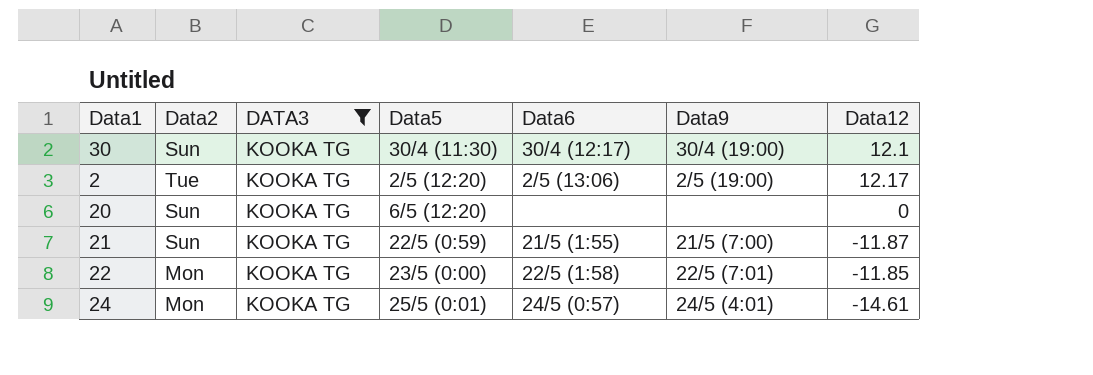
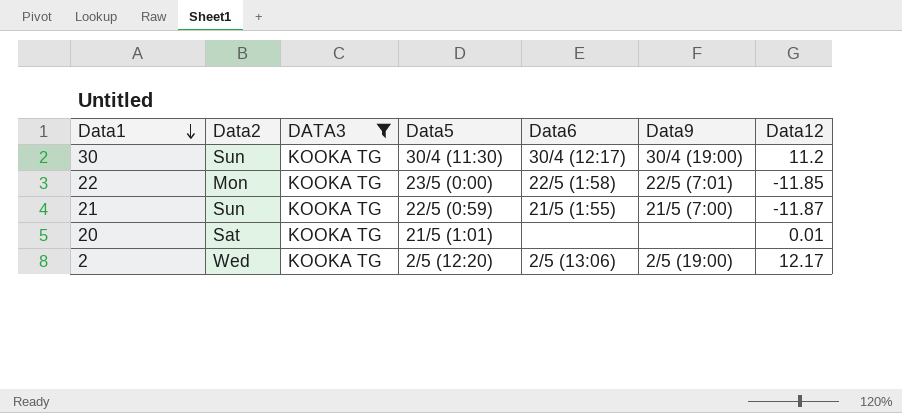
row order: none -> Data1 descending
row 24: Mon | KOOKA TG | 25/5 (0:01) | 24/5 (0:57) | 24/5 (4:01) | -14.61 -> none
30 | Data12: 12.1 -> 11.2
20 | Data2: Sun -> Sat
20 | Data5: 6/5 (12:20) -> 21/5 (1:01)
20 | Data12: 0 -> 0.01
2 | Data2: Tue -> Wed

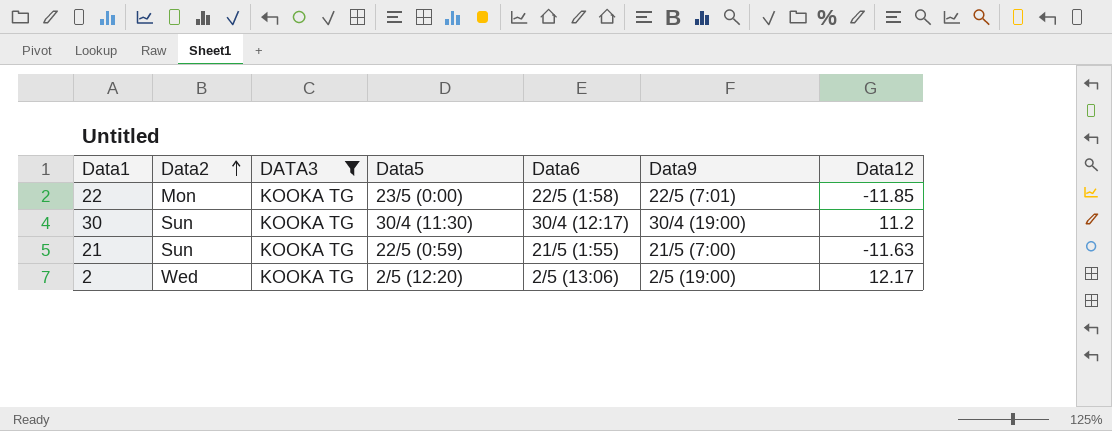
row order: Data1 descending -> Data2 ascending
row 20: Sat | KOOKA TG | 21/5 (1:01) | none | none | 0.01 -> none
21 | Data12: -11.87 -> -11.63

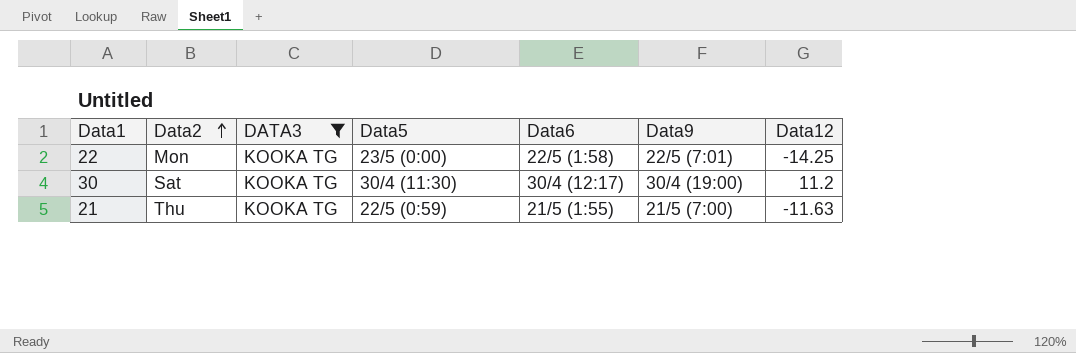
row 2: Wed | KOOKA TG | 2/5 (12:20) | 2/5 (13:06) | 2/5 (19:00) | 12.17 -> none
22 | Data12: -11.85 -> -14.25
30 | Data2: Sun -> Sat
21 | Data2: Sun -> Thu

